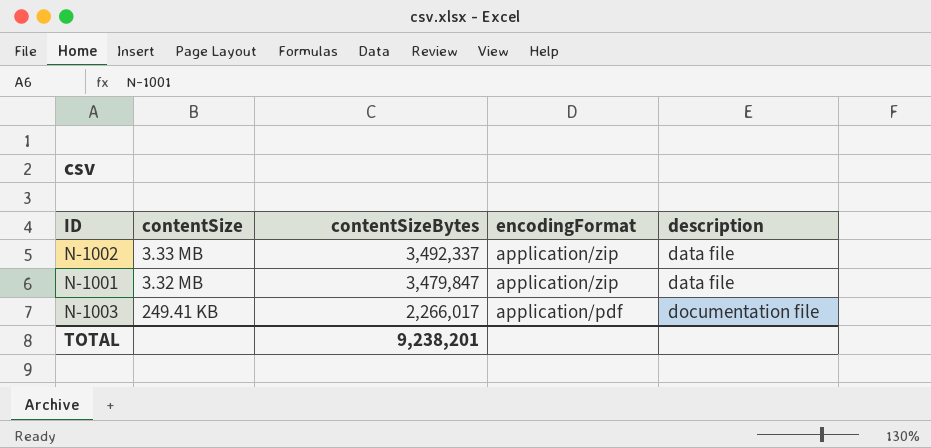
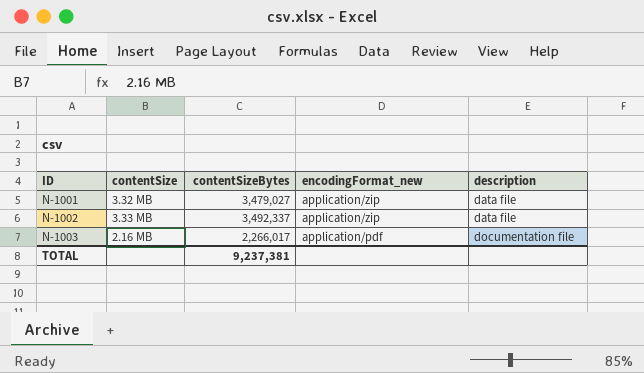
row order: contentSizeBytes descending -> ID ascending
column name: encodingFormat -> encodingFormat_new
N-1001 | contentSizeBytes: 3,479,847 -> 3,479,027
N-1003 | contentSize: 249.41 KB -> 2.16 MB
TOTAL | contentSizeBytes: 9,238,201 -> 9,237,381

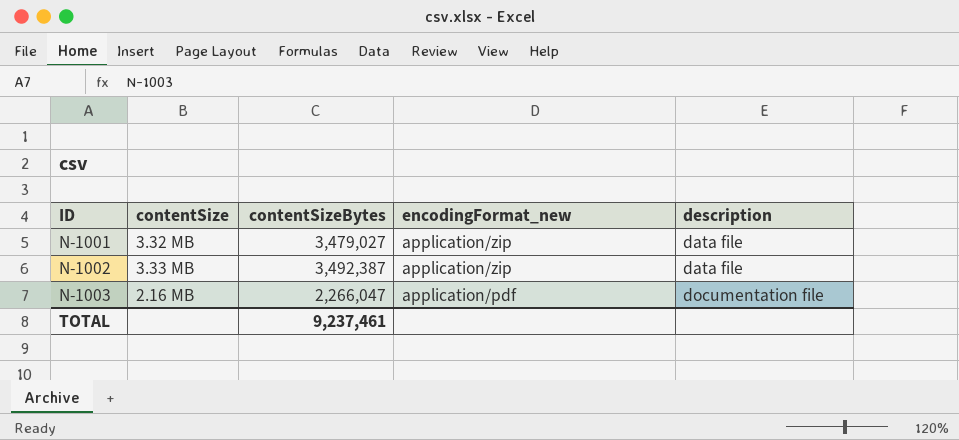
N-1002 | contentSizeBytes: 3,492,337 -> 3,492,387
N-1003 | contentSizeBytes: 2,266,017 -> 2,266,047
TOTAL | contentSizeBytes: 9,237,381 -> 9,237,461

